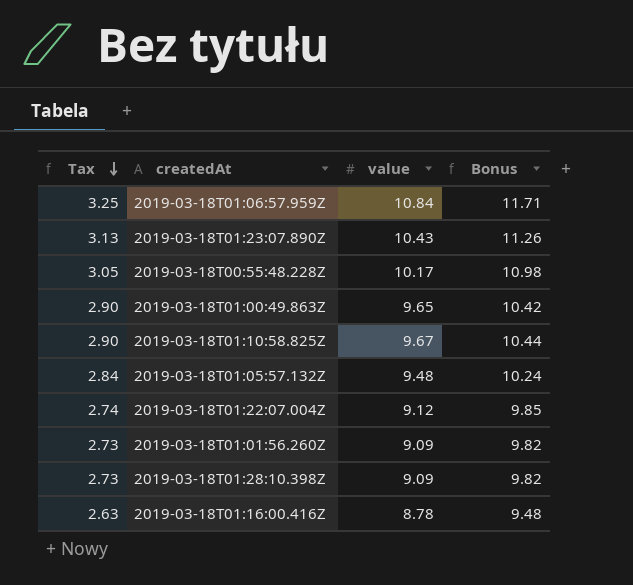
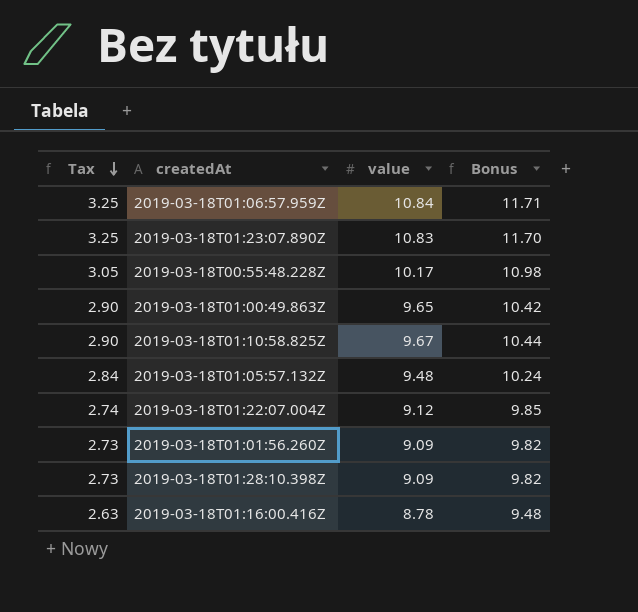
2019-03-18T01:23:07.890Z | Tax: 3.13 -> 3.25
2019-03-18T01:23:07.890Z | value: 10.43 -> 10.83
2019-03-18T01:23:07.890Z | Bonus: 11.26 -> 11.70

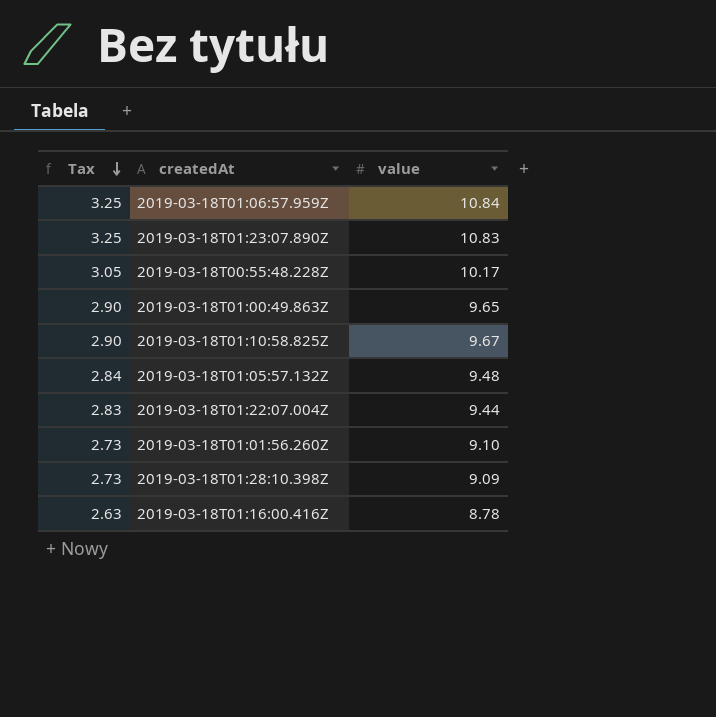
column Bonus | formula: [value] * 1.08 -> none
2019-03-18T01:22:07.004Z | Tax: 2.74 -> 2.83
2019-03-18T01:22:07.004Z | value: 9.12 -> 9.44
2019-03-18T01:01:56.260Z | value: 9.09 -> 9.10

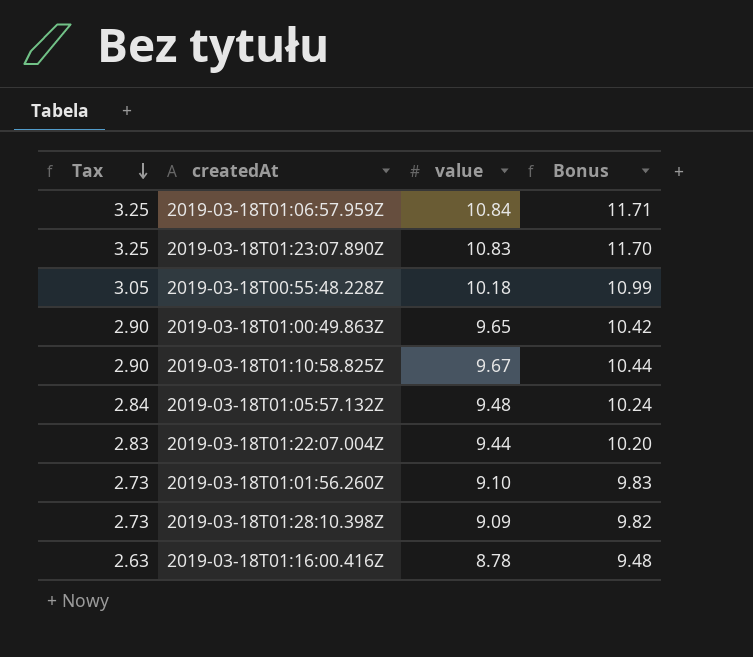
column Bonus | formula: none -> [value] * 1.08
2019-03-18T00:55:48.228Z | value: 10.17 -> 10.18

